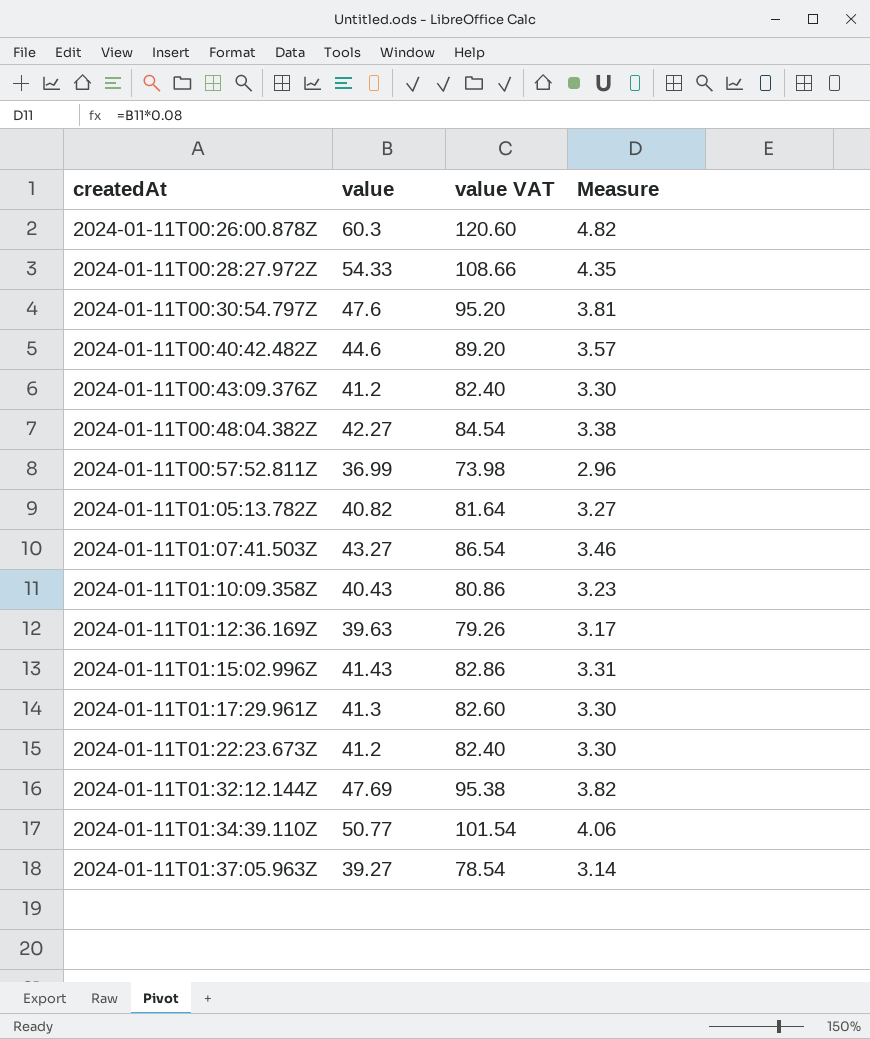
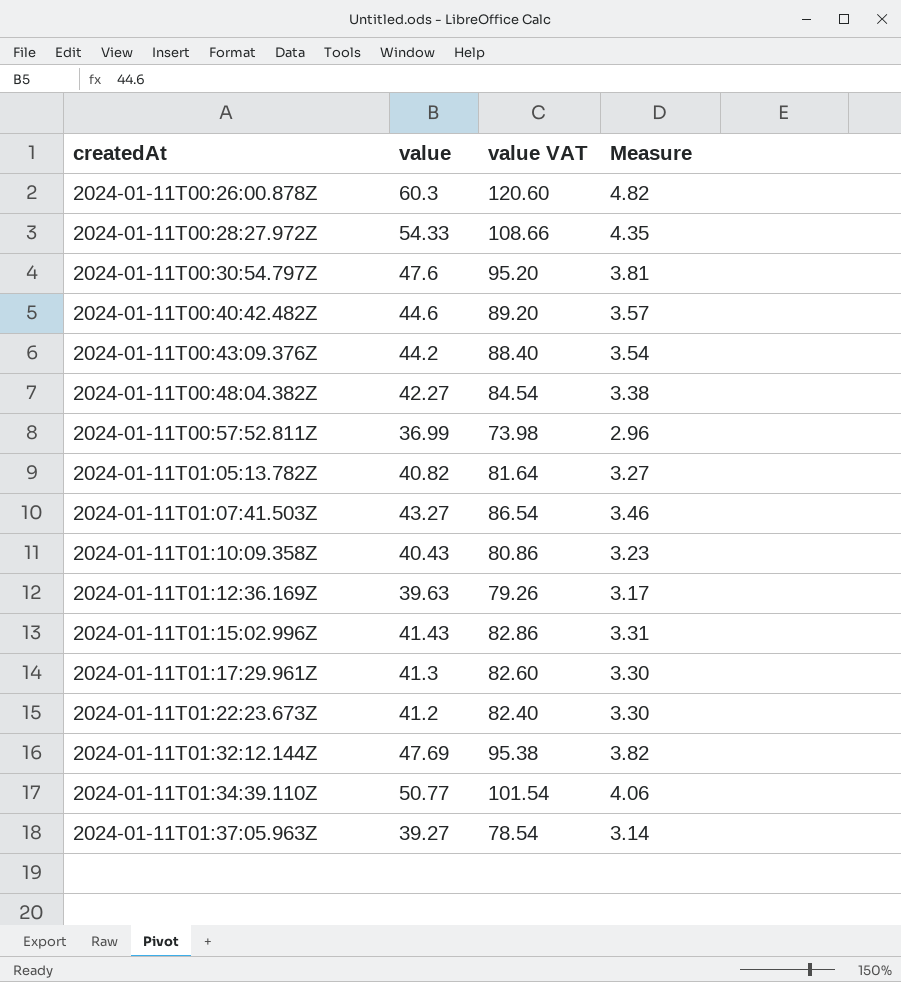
2024-01-11T00:43:09.376Z | value: 41.2 -> 44.2
2024-01-11T00:43:09.376Z | value VAT: 82.40 -> 88.40
2024-01-11T00:43:09.376Z | Measure: 3.30 -> 3.54

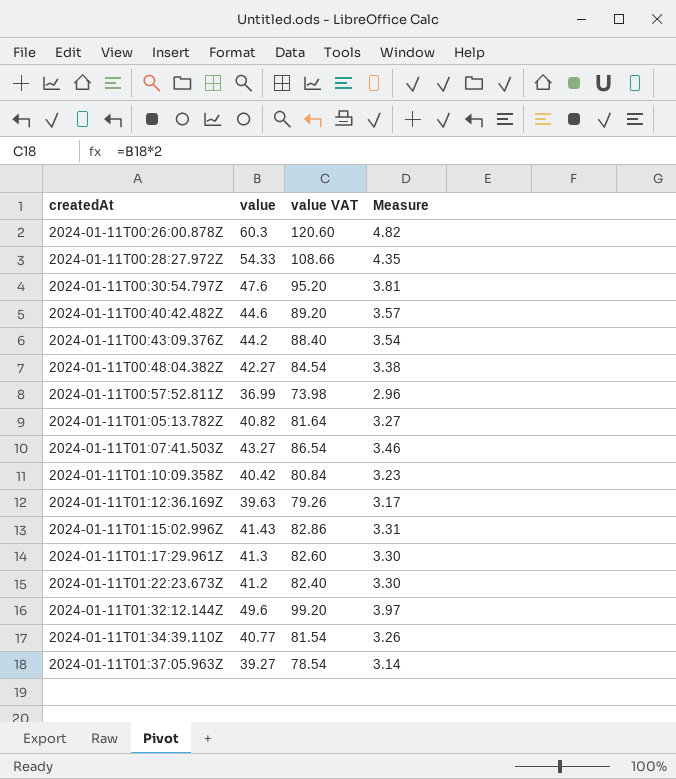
2024-01-11T01:10:09.358Z | value: 40.43 -> 40.42
2024-01-11T01:10:09.358Z | value VAT: 80.86 -> 80.84
2024-01-11T01:32:12.144Z | value: 47.69 -> 49.6
2024-01-11T01:32:12.144Z | value VAT: 95.38 -> 99.20
2024-01-11T01:32:12.144Z | Measure: 3.82 -> 3.97
2024-01-11T01:34:39.110Z | value: 50.77 -> 40.77
2024-01-11T01:34:39.110Z | value VAT: 101.54 -> 81.54
2024-01-11T01:34:39.110Z | Measure: 4.06 -> 3.26

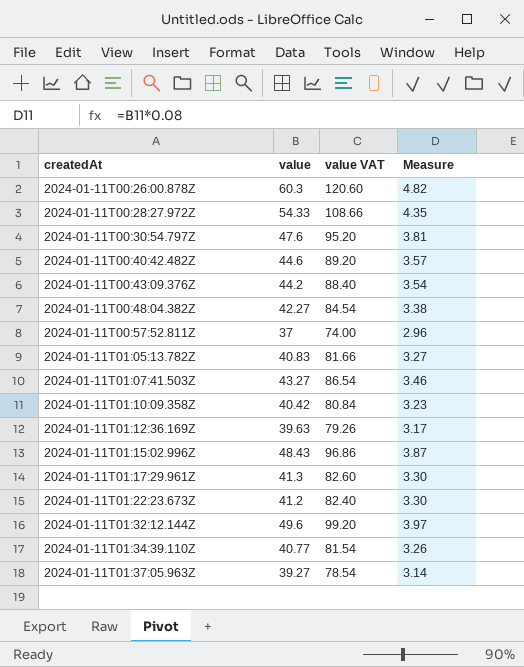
2024-01-11T00:57:52.811Z | value: 36.99 -> 37
2024-01-11T00:57:52.811Z | value VAT: 73.98 -> 74.00
2024-01-11T01:05:13.782Z | value: 40.82 -> 40.83
2024-01-11T01:05:13.782Z | value VAT: 81.64 -> 81.66
2024-01-11T01:15:02.996Z | value: 41.43 -> 48.43
2024-01-11T01:15:02.996Z | value VAT: 82.86 -> 96.86
2024-01-11T01:15:02.996Z | Measure: 3.31 -> 3.87

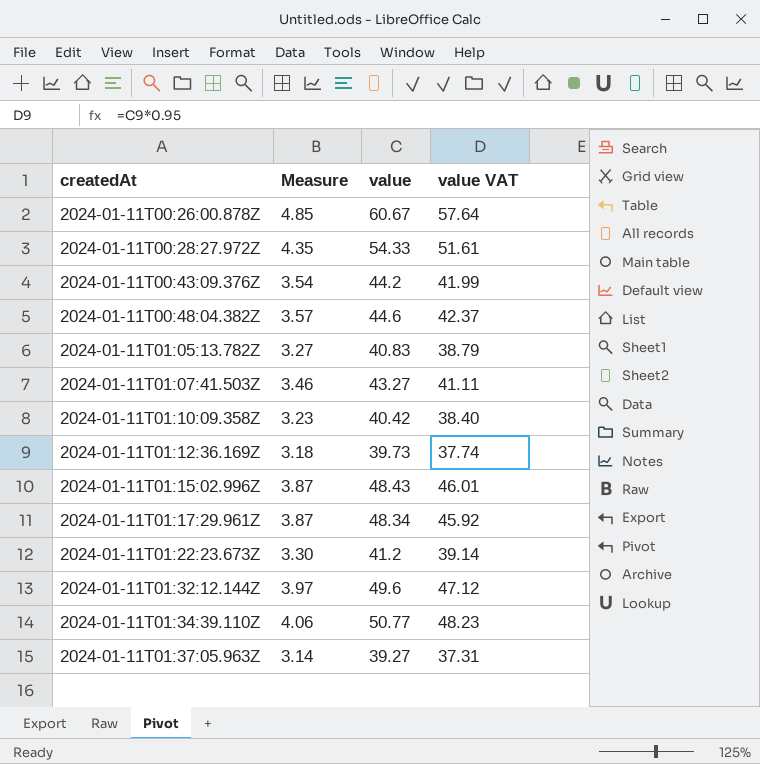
column Measure | position: 4 -> 2
column value VAT | formula: [value] * 2 -> [value] * 0.95
row 2024-01-11T00:30:54.797Z: 47.6 | 95.20 | 3.81 -> none
row 2024-01-11T00:40:42.482Z: 44.6 | 89.20 | 3.57 -> none
row 2024-01-11T00:57:52.811Z: 37 | 74.00 | 2.96 -> none
2024-01-11T00:26:00.878Z | Measure: 4.82 -> 4.85
2024-01-11T00:26:00.878Z | value: 60.3 -> 60.67
2024-01-11T00:48:04.382Z | Measure: 3.38 -> 3.57
2024-01-11T00:48:04.382Z | value: 42.27 -> 44.6
2024-01-11T01:12:36.169Z | Measure: 3.17 -> 3.18
2024-01-11T01:12:36.169Z | value: 39.63 -> 39.73
2024-01-11T01:17:29.961Z | Measure: 3.30 -> 3.87
2024-01-11T01:17:29.961Z | value: 41.3 -> 48.34
2024-01-11T01:34:39.110Z | Measure: 3.26 -> 4.06
2024-01-11T01:34:39.110Z | value: 40.77 -> 50.77

